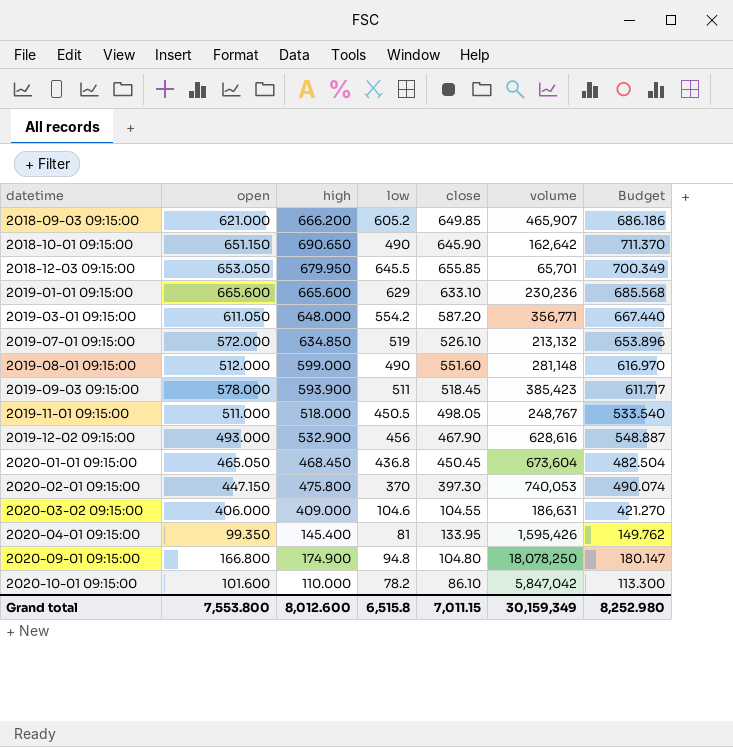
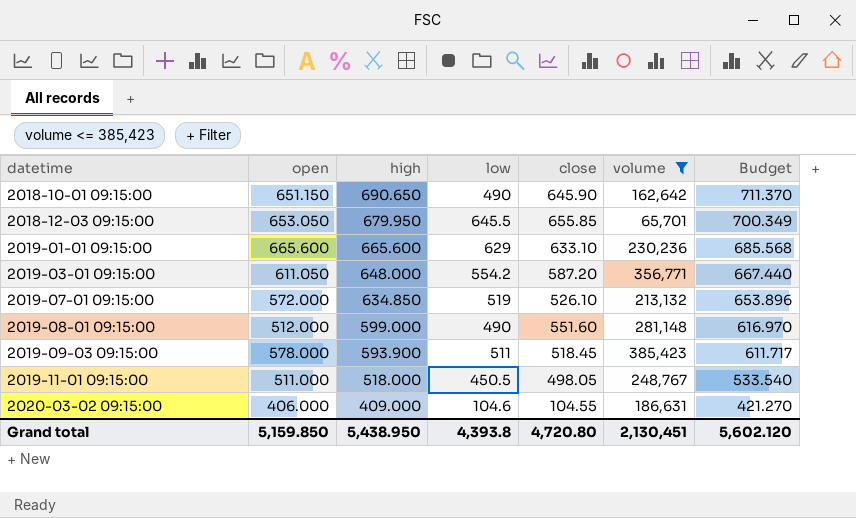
filter: none -> volume <= 385,423
Grand total | open: 7,553.800 -> 5,159.850
Grand total | high: 8,012.600 -> 5,438.950
Grand total | low: 6,515.8 -> 4,393.8
Grand total | close: 7,011.15 -> 4,720.80
Grand total | volume: 30,159,349 -> 2,130,451
Grand total | Budget: 8,252.980 -> 5,602.120

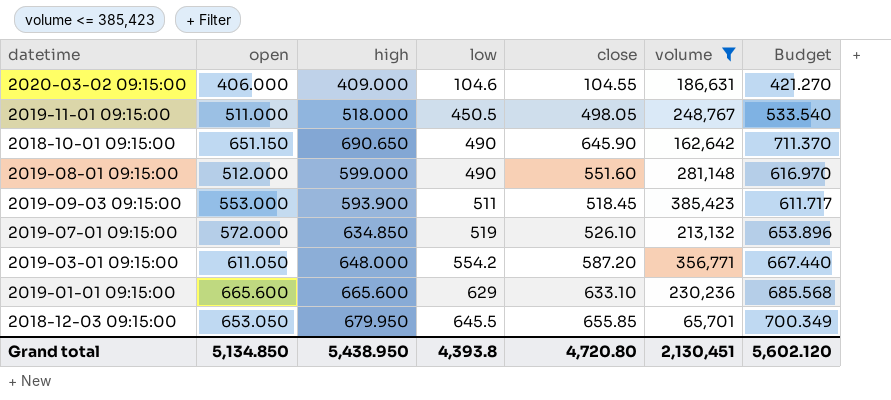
row order: datetime ascending -> low ascending
2019-09-03 09:15:00 | open: 578.000 -> 553.000
Grand total | open: 5,159.850 -> 5,134.850

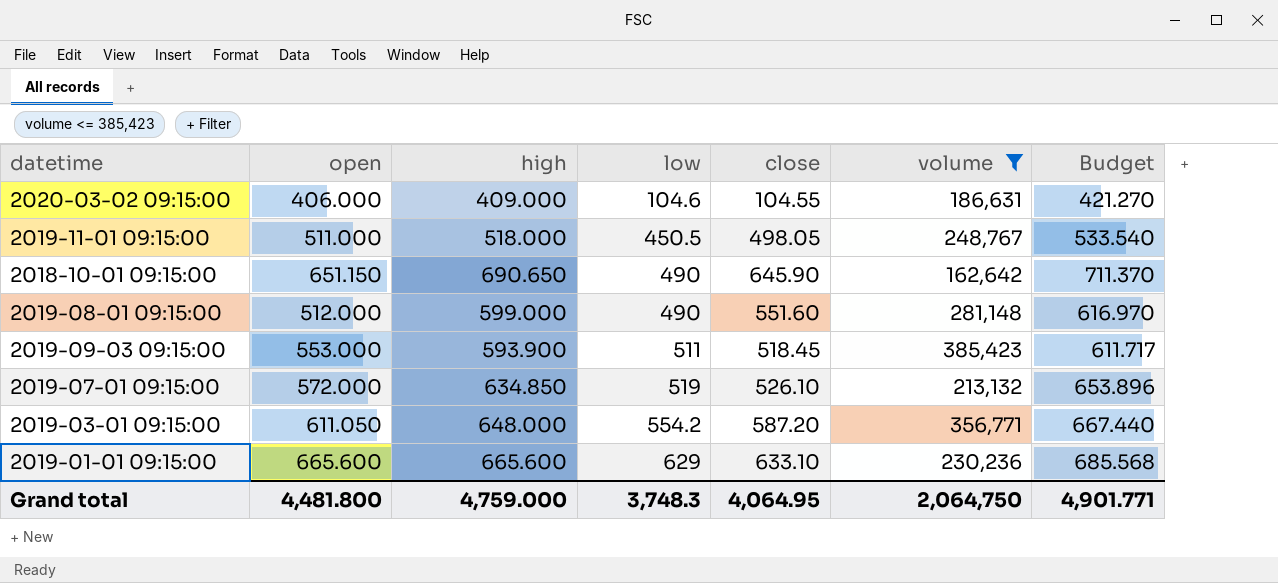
row 2018-12-03 09:15:00: 653.050 | 679.950 | 645.5 | 655.85 | 65,701 | 700.349 -> none
Grand total | open: 5,134.850 -> 4,481.800
Grand total | high: 5,438.950 -> 4,759.000
Grand total | low: 4,393.8 -> 3,748.3
Grand total | close: 4,720.80 -> 4,064.95
Grand total | volume: 2,130,451 -> 2,064,750
Grand total | Budget: 5,602.120 -> 4,901.771

